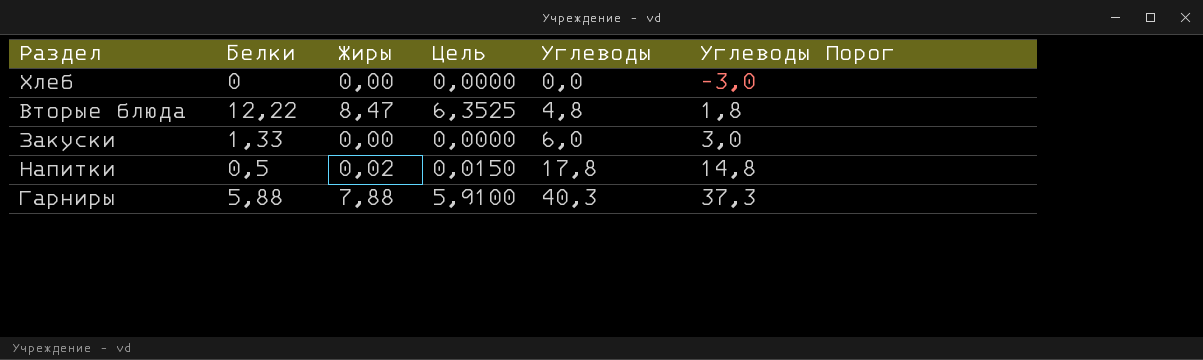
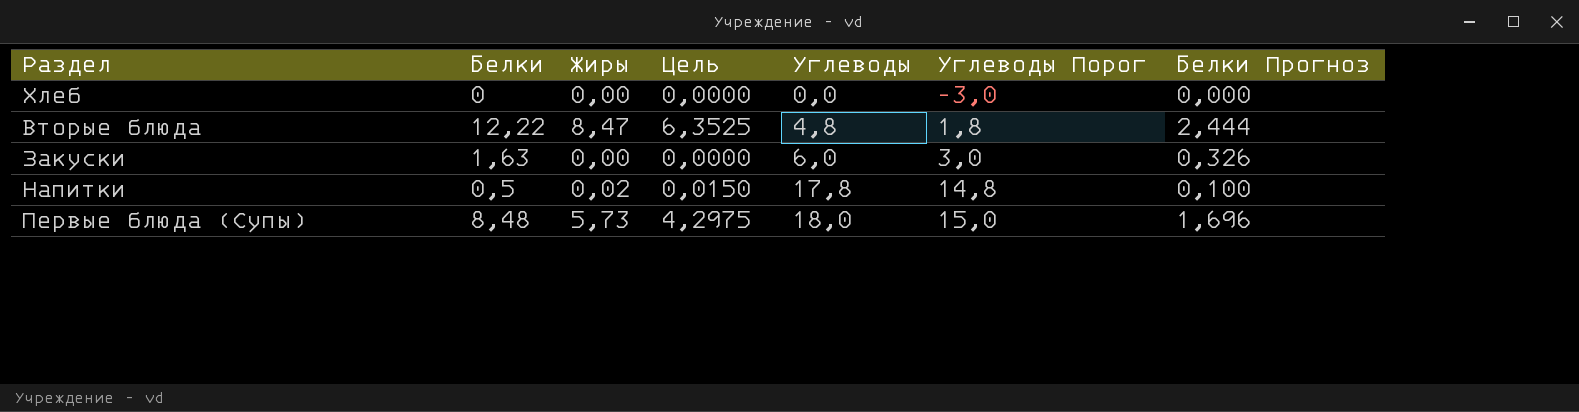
column Белки Прогноз | formula: none -> [Белки] * 0,2
row Гарниры: 5,88 | 7,88 | 5,9100 | 40,3 | 37,3 -> none
Закуски | Белки: 1,33 -> 1,63
row Первые блюда (Супы): none -> 8,48 | 5,73 | 4,2975 | 18,0 | 15,0 | 1,696

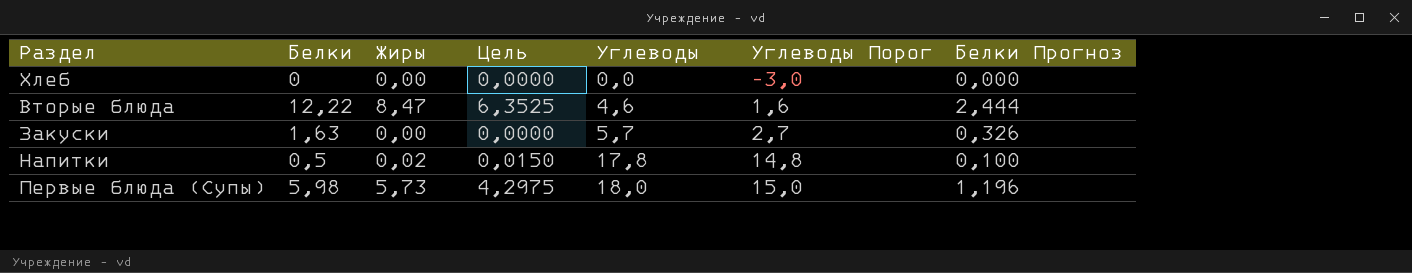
Вторые блюда | Углеводы: 4,8 -> 4,6
Вторые блюда | Углеводы Порог: 1,8 -> 1,6
Закуски | Углеводы: 6,0 -> 5,7
Закуски | Углеводы Порог: 3,0 -> 2,7
Первые блюда (Супы) | Белки: 8,48 -> 5,98
Первые блюда (Супы) | Белки Прогноз: 1,696 -> 1,196

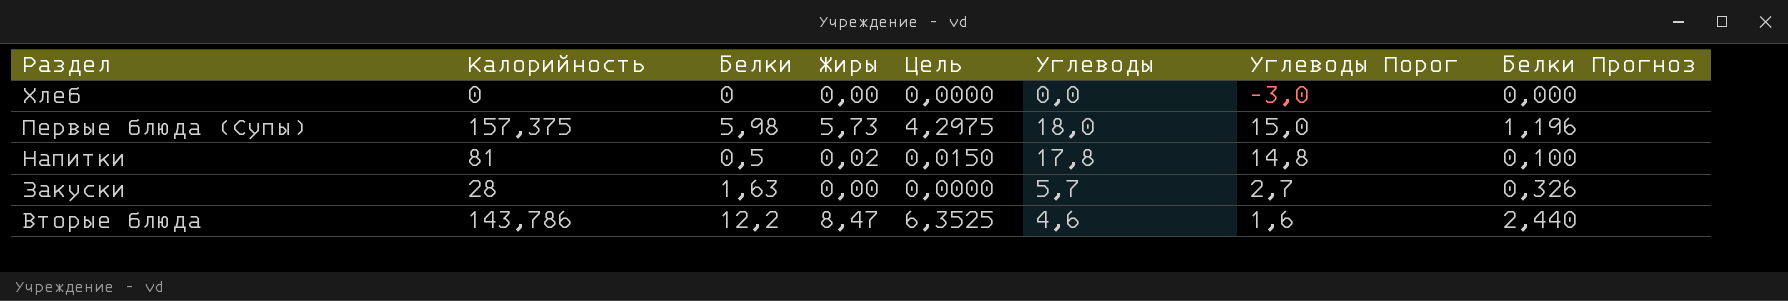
row order: Углеводы ascending -> Раздел descending
column Калорийность | position: none -> 2
Вторые блюда | Белки: 12,22 -> 12,2
Вторые блюда | Белки Прогноз: 2,444 -> 2,440

